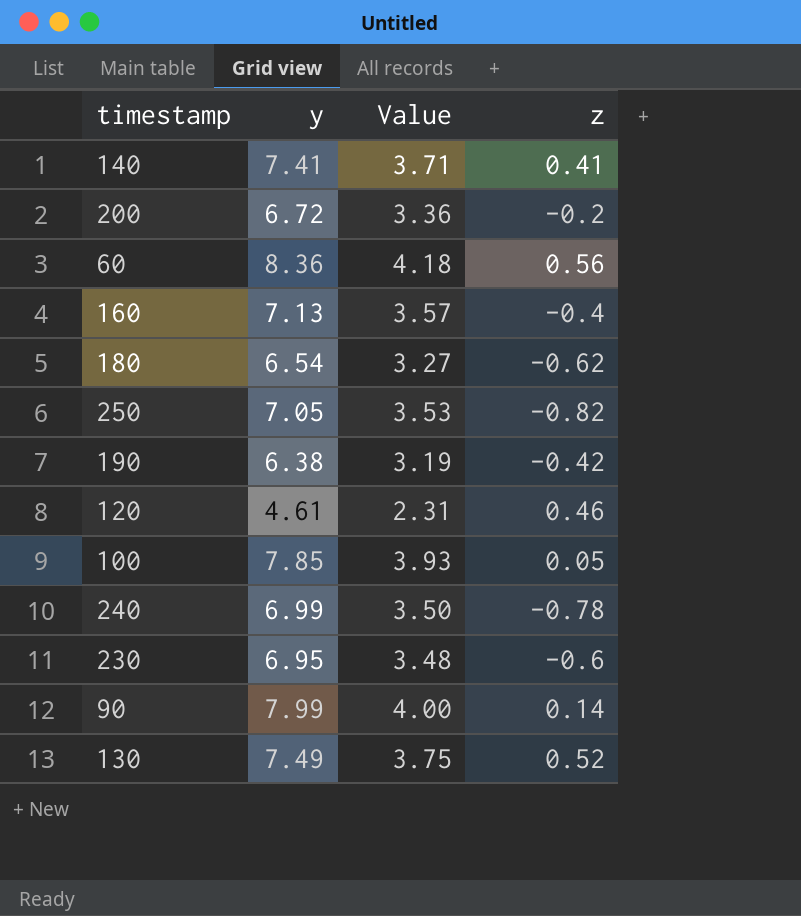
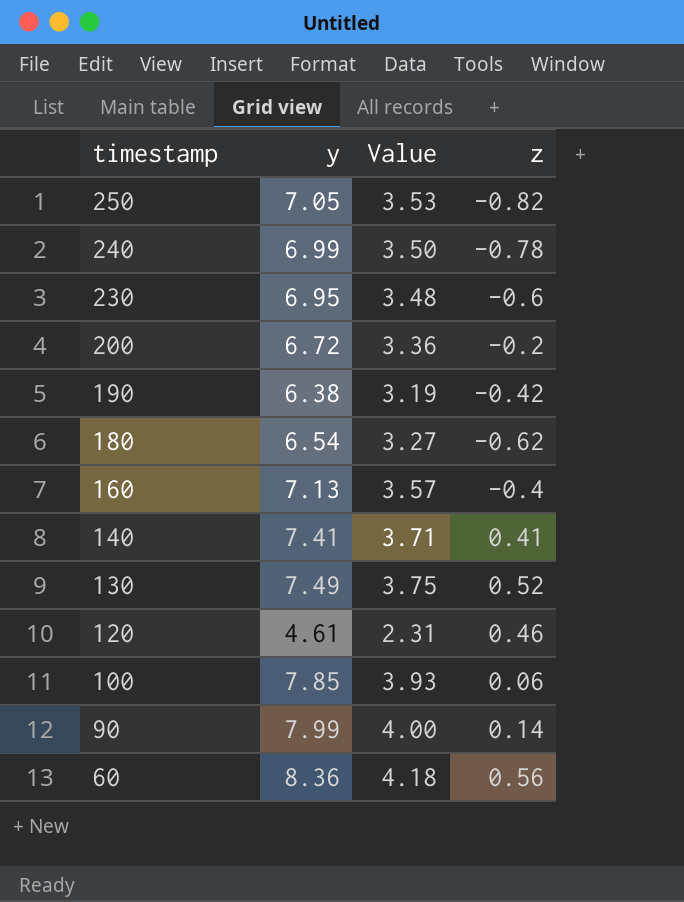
row order: none -> timestamp descending
100 | z: 0.05 -> 0.06

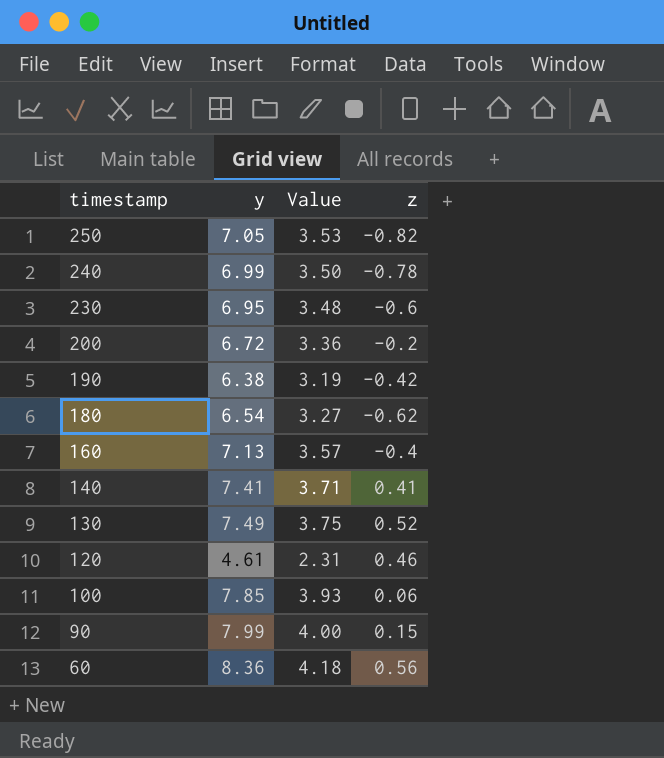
90 | z: 0.14 -> 0.15

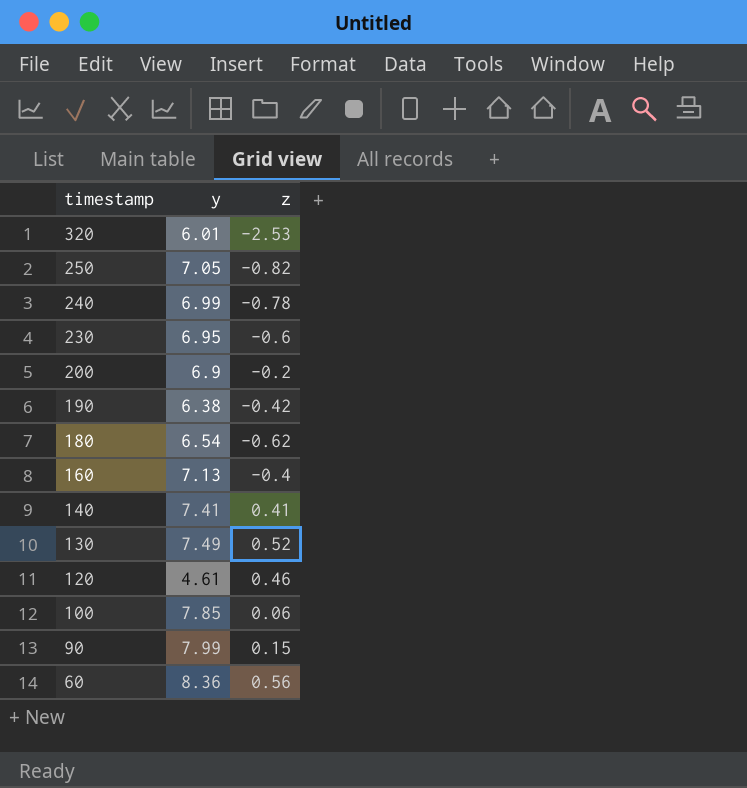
column Value | formula: [y] * 0.5 -> none
row 320: none -> 6.01 | -2.53
200 | y: 6.72 -> 6.9

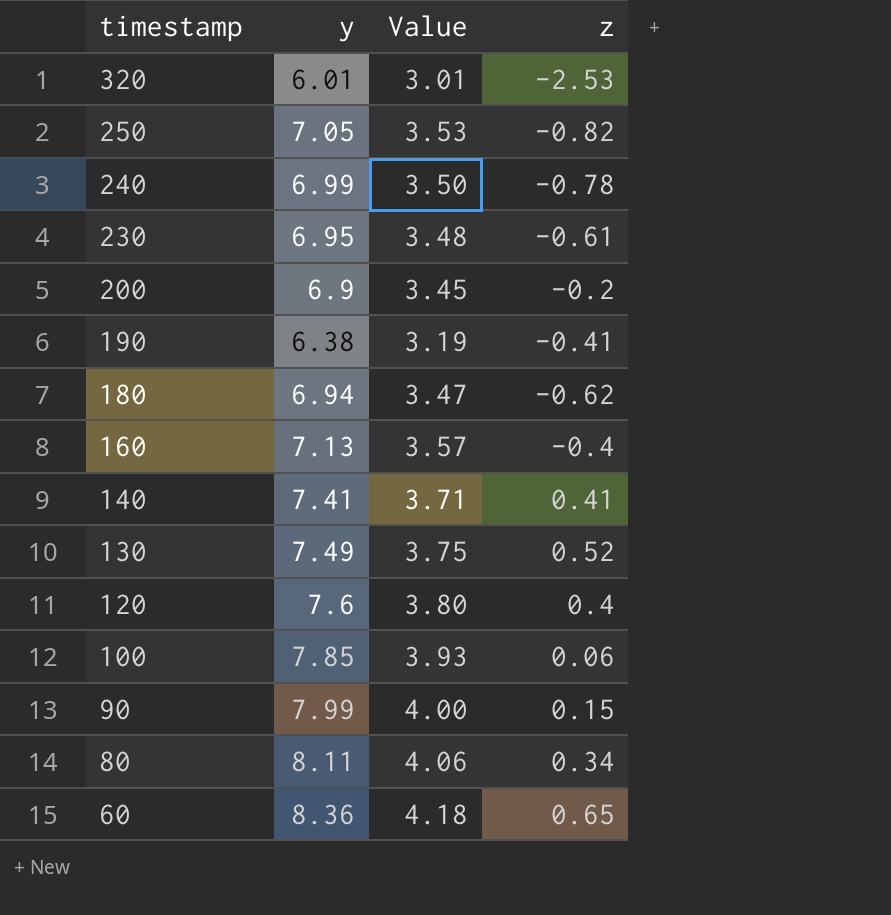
column Value | formula: none -> [y] * 0.5
230 | z: -0.6 -> -0.61
190 | z: -0.42 -> -0.41
180 | y: 6.54 -> 6.94
120 | y: 4.61 -> 7.6
120 | z: 0.46 -> 0.4
row 80: none -> 8.11 | 4.06 | 0.34
60 | z: 0.56 -> 0.65

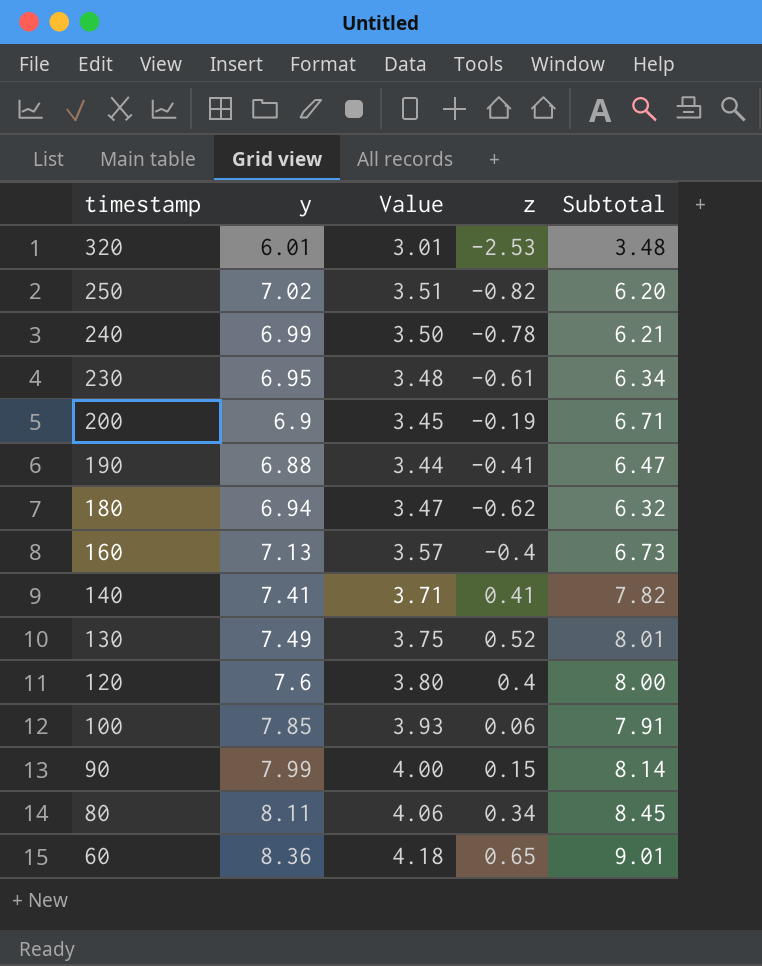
column Subtotal | formula: none -> [y] + [z]
250 | y: 7.05 -> 7.02
250 | Value: 3.53 -> 3.51
200 | z: -0.2 -> -0.19
190 | y: 6.38 -> 6.88
190 | Value: 3.19 -> 3.44

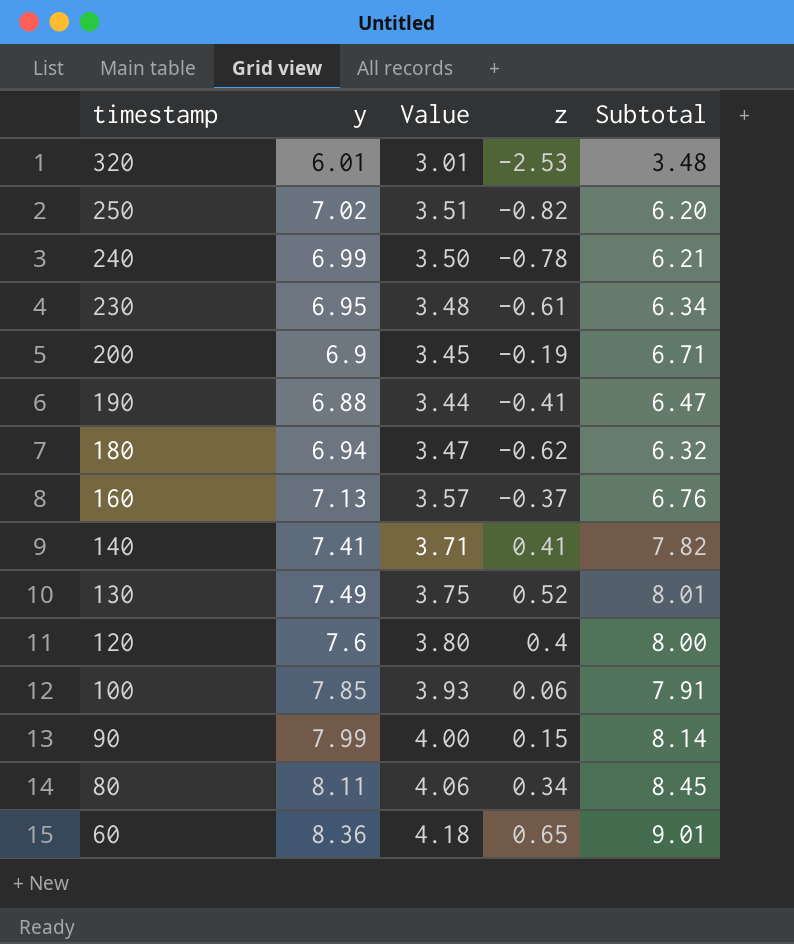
160 | z: -0.4 -> -0.37
160 | Subtotal: 6.73 -> 6.76

